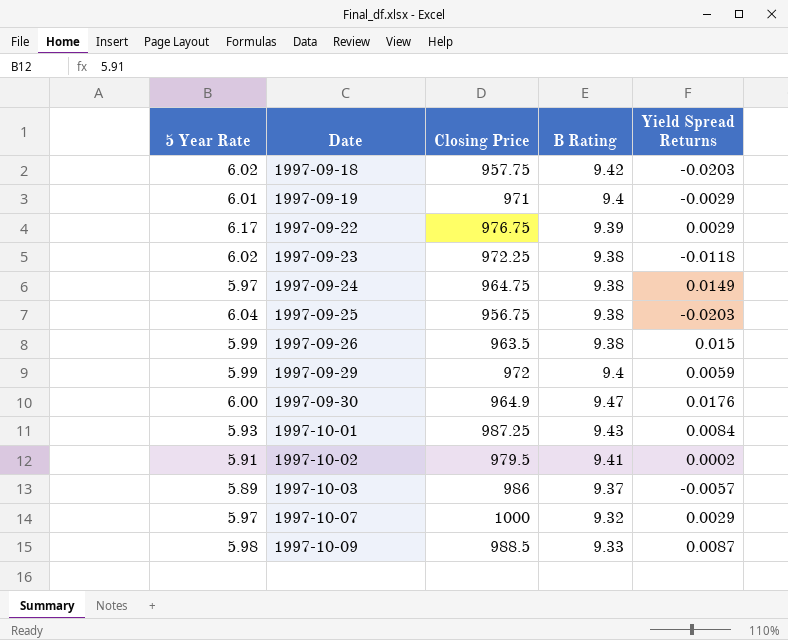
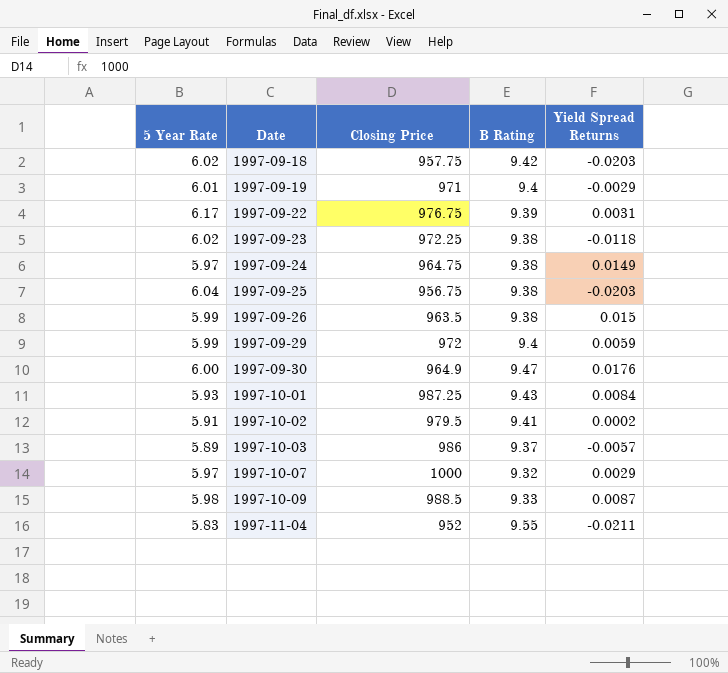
1997-09-22 | Yield Spread Returns: 0.0029 -> 0.0031
row 1997-11-04: none -> 5.83 | 952 | 9.55 | -0.0211

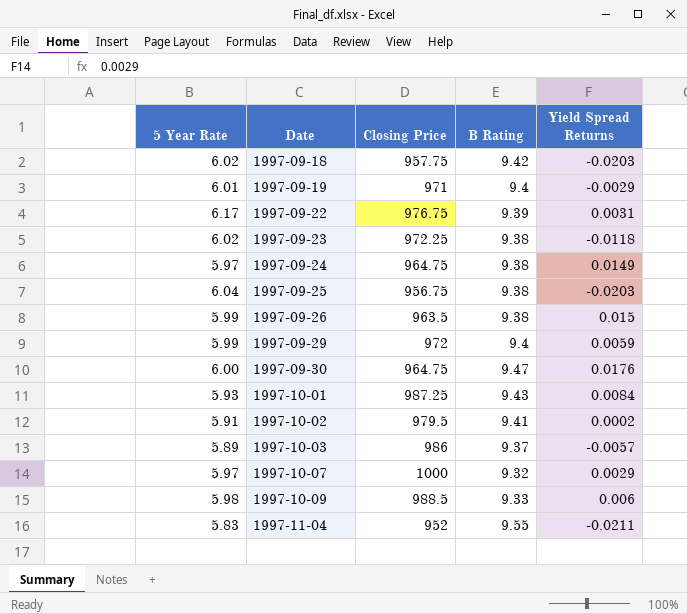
1997-09-30 | Closing Price: 964.9 -> 964.75
1997-10-09 | Yield Spread Returns: 0.0087 -> 0.006

